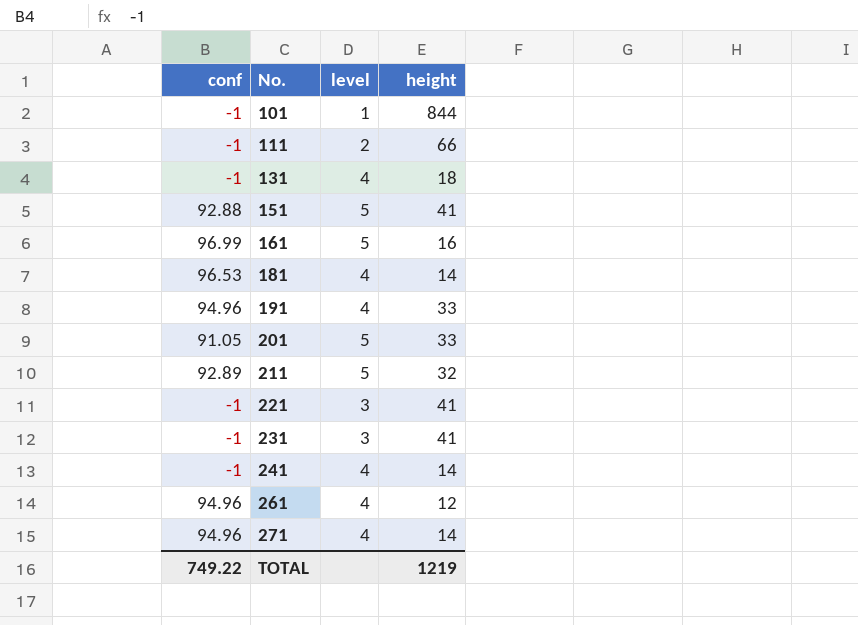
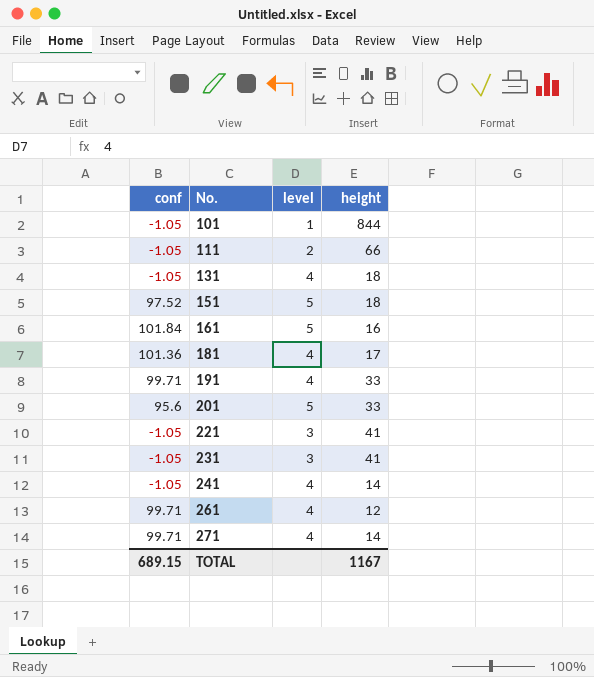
row 211: 92.89 | 5 | 32 -> none
101 | conf: -1 -> -1.05
111 | conf: -1 -> -1.05
131 | conf: -1 -> -1.05
151 | conf: 92.88 -> 97.52
151 | height: 41 -> 18
161 | conf: 96.99 -> 101.84
181 | conf: 96.53 -> 101.36
181 | height: 14 -> 17
191 | conf: 94.96 -> 99.71
201 | conf: 91.05 -> 95.6
221 | conf: -1 -> -1.05
231 | conf: -1 -> -1.05
241 | conf: -1 -> -1.05
261 | conf: 94.96 -> 99.71
271 | conf: 94.96 -> 99.71
TOTAL | conf: 749.22 -> 689.15
TOTAL | height: 1219 -> 1167

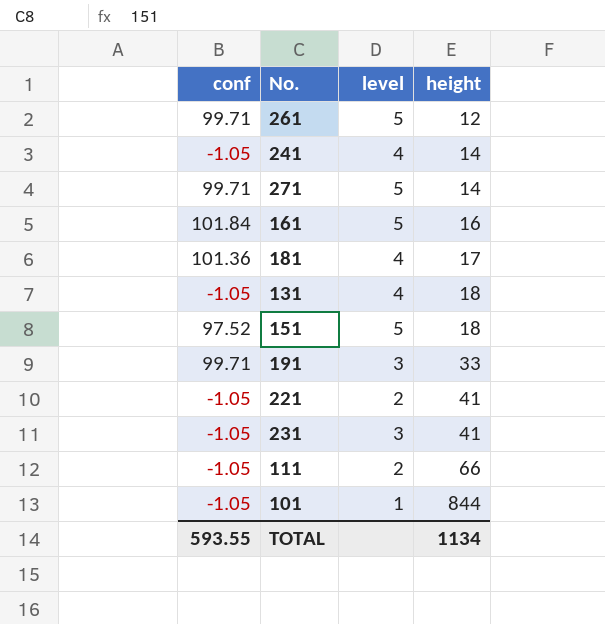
row order: No. ascending -> height ascending
row 201: 95.6 | 5 | 33 -> none
261 | level: 4 -> 5
271 | level: 4 -> 5
191 | level: 4 -> 3
221 | level: 3 -> 2
TOTAL | conf: 689.15 -> 593.55
TOTAL | height: 1167 -> 1134

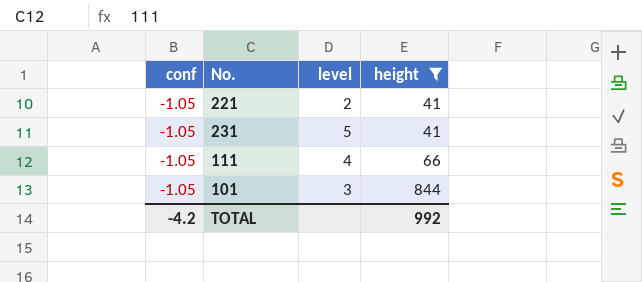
filter: none -> height >= 41
231 | level: 3 -> 5
111 | level: 2 -> 4
101 | level: 1 -> 3
TOTAL | conf: 593.55 -> -4.2
TOTAL | height: 1134 -> 992

